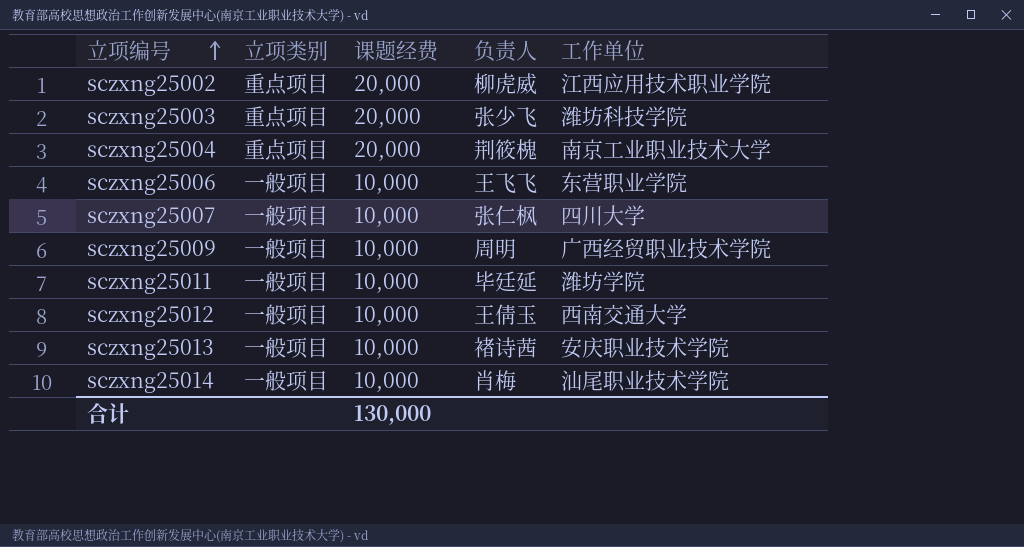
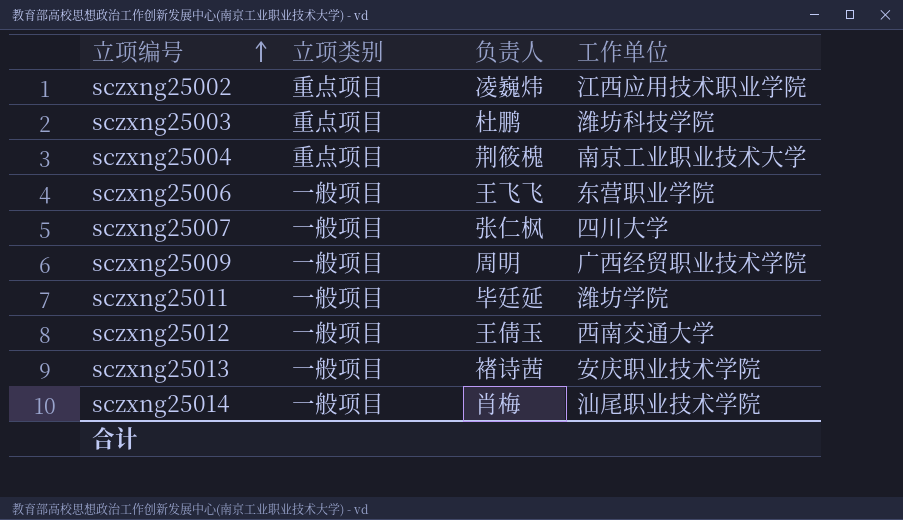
column 课题经费 | position: 3 -> none
sczxng25002 | 负责人: 柳虎威 -> 凌巍炜
sczxng25003 | 负责人: 张少飞 -> 杜鹏

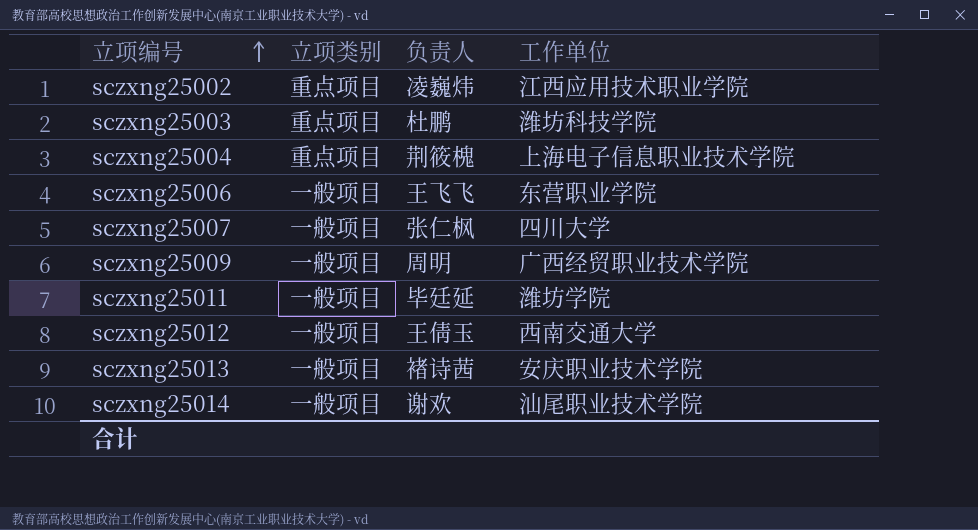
sczxng25004 | 工作单位: 南京工业职业技术大学 -> 上海电子信息职业技术学院
sczxng25014 | 负责人: 肖梅 -> 谢欢

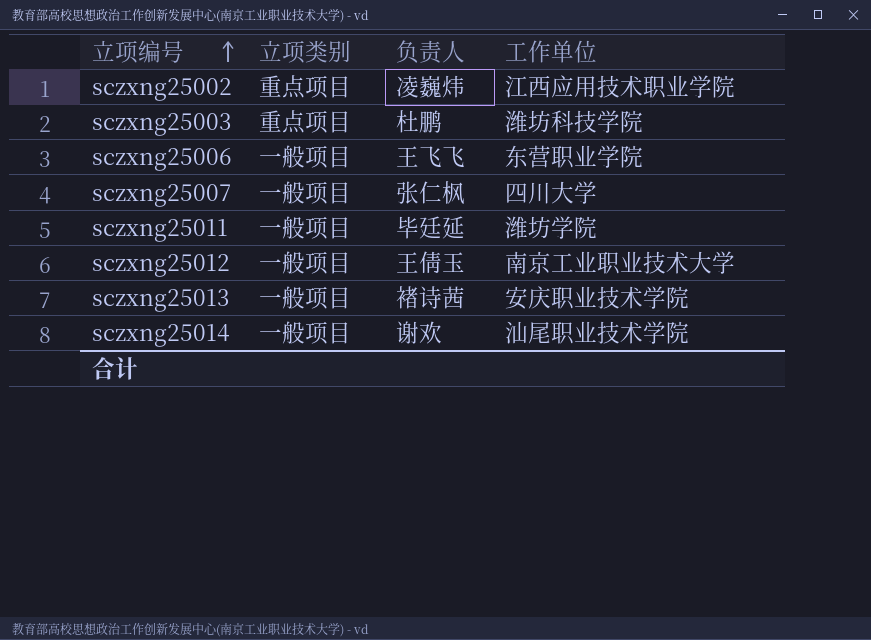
row sczxng25004: 重点项目 | 荆筱槐 | 上海电子信息职业技术学院 -> none
row sczxng25009: 一般项目 | 周明 | 广西经贸职业技术学院 -> none
sczxng25012 | 工作单位: 西南交通大学 -> 南京工业职业技术大学

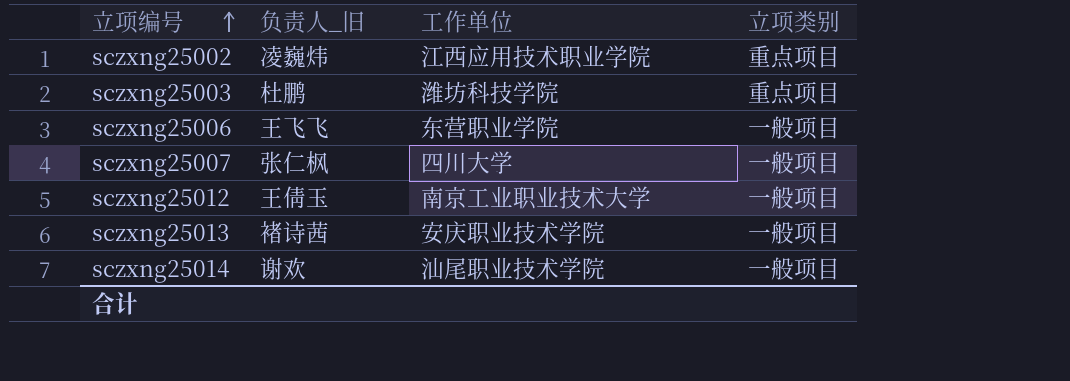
column name: 负责人 -> 负责人_旧
column 立项类别 | position: 2 -> 4
row sczxng25011: 一般项目 | 毕廷延 | 潍坊学院 -> none

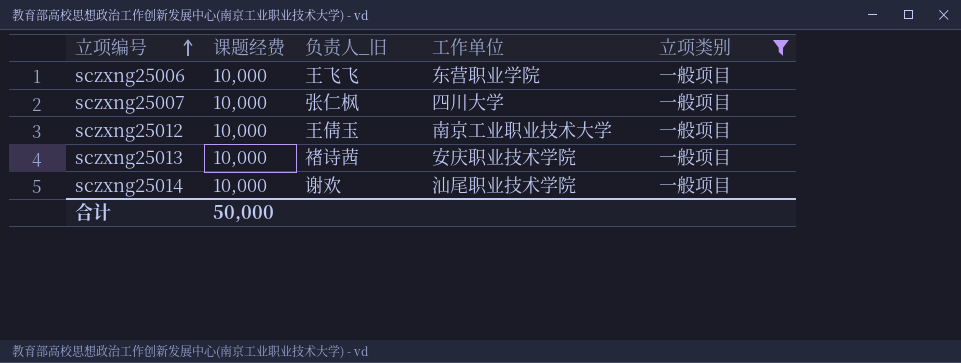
filter: none -> 立项类别 = 一般项目
column 课题经费 | position: none -> 2

